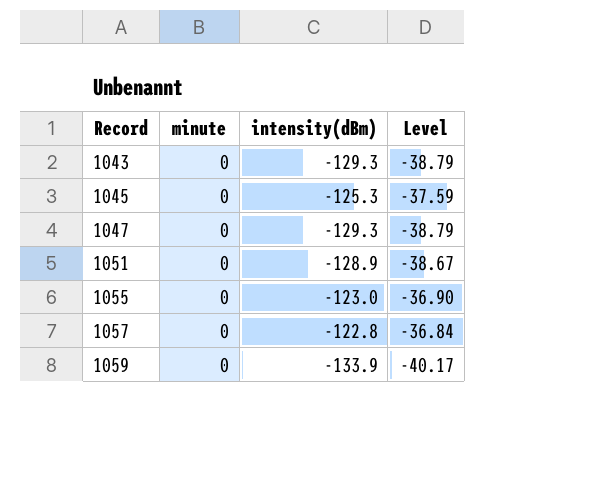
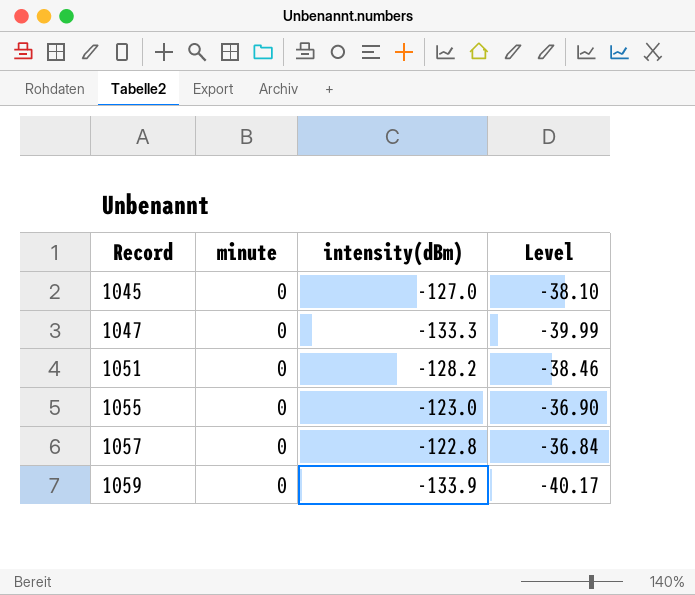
row 1043: 0 | -129.3 | -38.79 -> none
1045 | intensity(dBm): -125.3 -> -127.0
1045 | Level: -37.59 -> -38.10
1047 | intensity(dBm): -129.3 -> -133.3
1047 | Level: -38.79 -> -39.99
1051 | intensity(dBm): -128.9 -> -128.2
1051 | Level: -38.67 -> -38.46

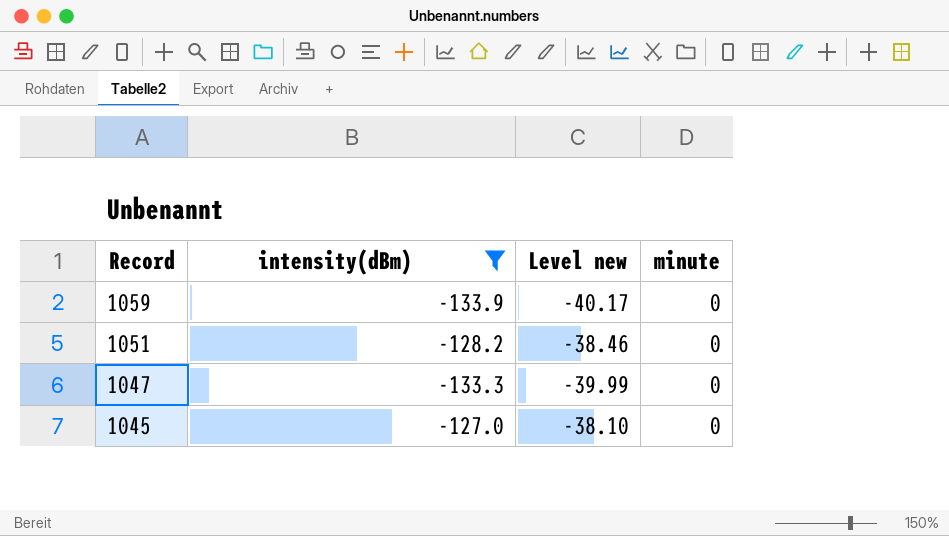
filter: none -> intensity(dBm) <= -127.0
row order: Record ascending -> Record descending
column name: Level -> Level new
column minute | position: 2 -> 4

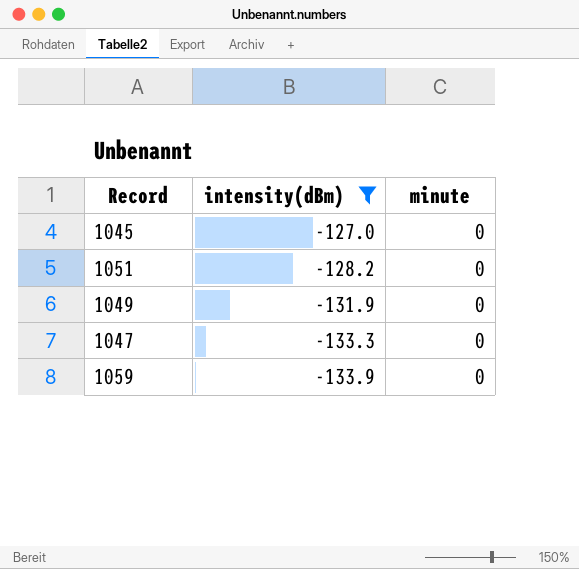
row order: Record descending -> intensity(dBm) descending
column Level new | formula: [intensity(dBm)] * 0.3 -> none
row 1049: none -> -131.9 | 0

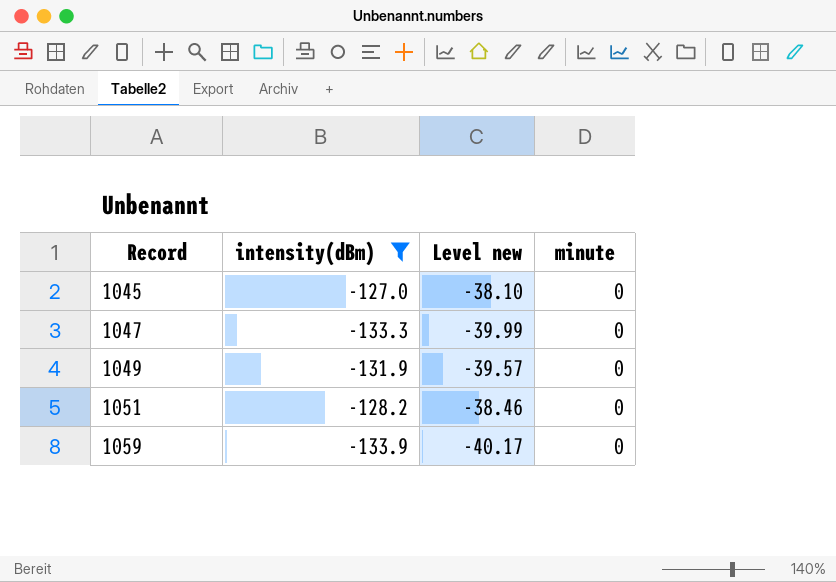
row order: intensity(dBm) descending -> Record ascending
column Level new | formula: none -> [intensity(dBm)] * 0.3

